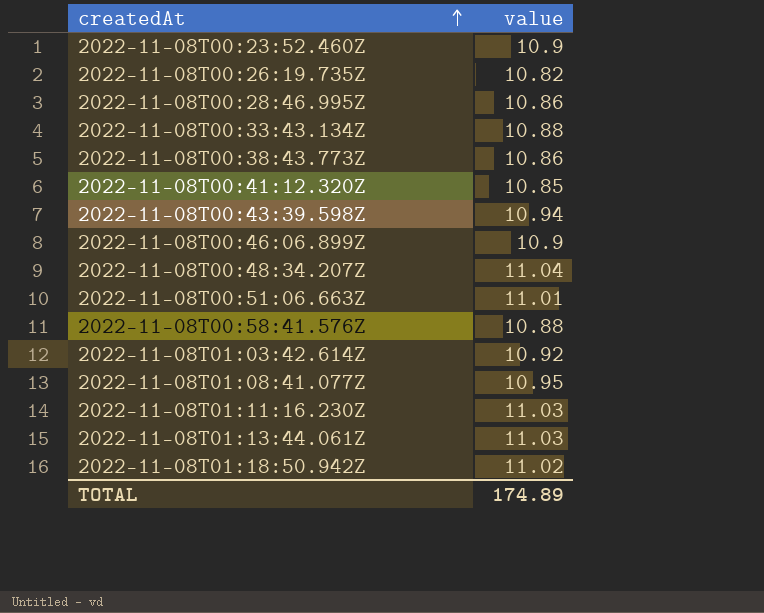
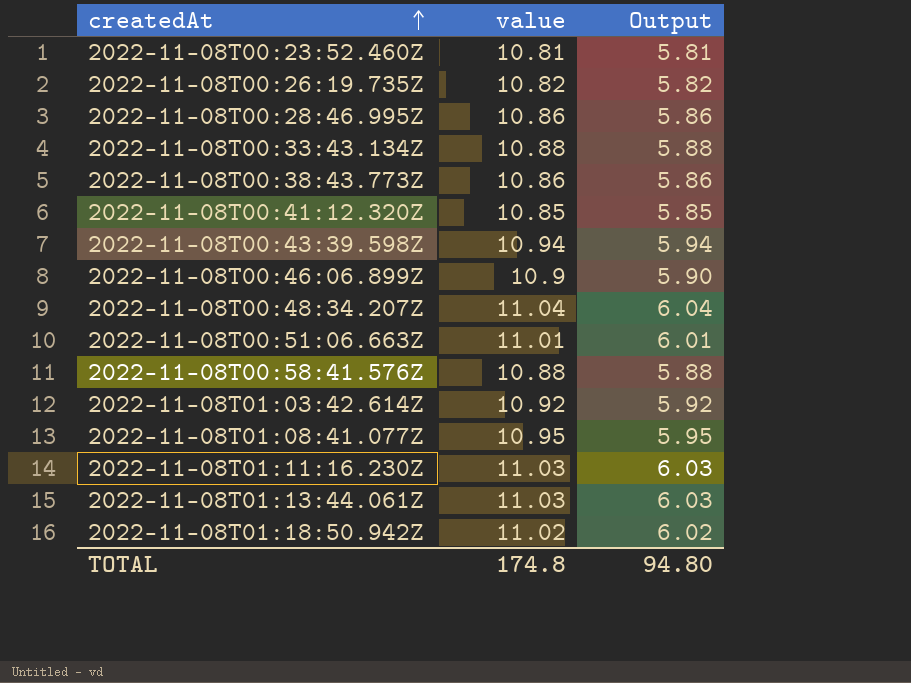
column Output | formula: none -> [value] - 5
2022-11-08T00:23:52.460Z | value: 10.9 -> 10.81
TOTAL | value: 174.89 -> 174.8

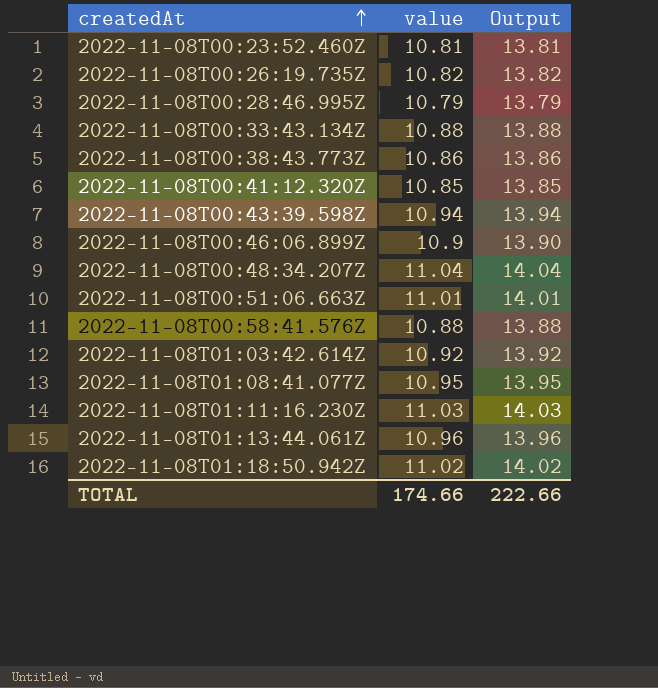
column Output | formula: [value] - 5 -> [value] + 3
2022-11-08T00:28:46.995Z | value: 10.86 -> 10.79
2022-11-08T01:13:44.061Z | value: 11.03 -> 10.96
TOTAL | value: 174.8 -> 174.66
TOTAL | Output: 94.80 -> 222.66

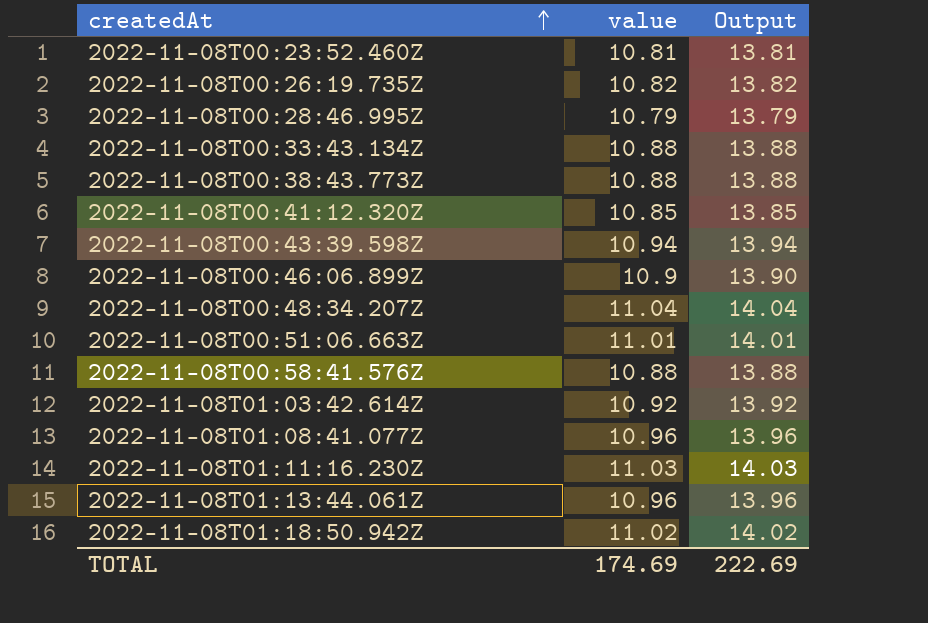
2022-11-08T00:38:43.773Z | value: 10.86 -> 10.88
2022-11-08T00:38:43.773Z | Output: 13.86 -> 13.88
2022-11-08T01:08:41.077Z | value: 10.95 -> 10.96
2022-11-08T01:08:41.077Z | Output: 13.95 -> 13.96
TOTAL | value: 174.66 -> 174.69
TOTAL | Output: 222.66 -> 222.69

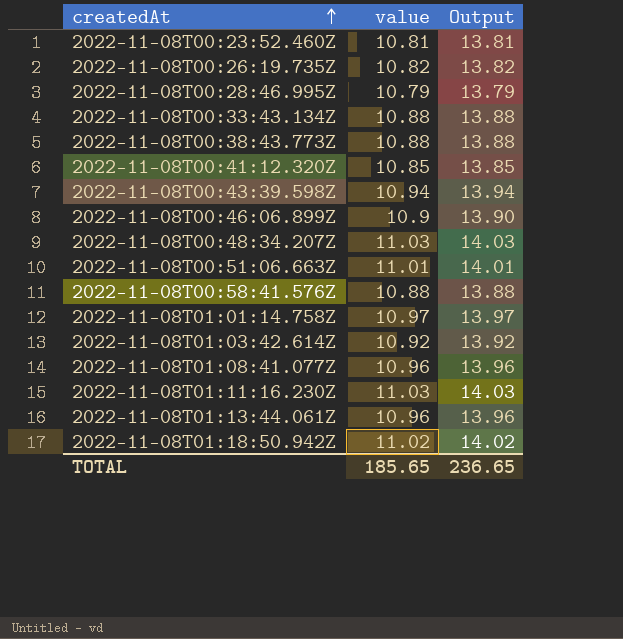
2022-11-08T00:48:34.207Z | value: 11.04 -> 11.03
2022-11-08T00:48:34.207Z | Output: 14.04 -> 14.03
row 2022-11-08T01:01:14.758Z: none -> 10.97 | 13.97
TOTAL | value: 174.69 -> 185.65
TOTAL | Output: 222.69 -> 236.65

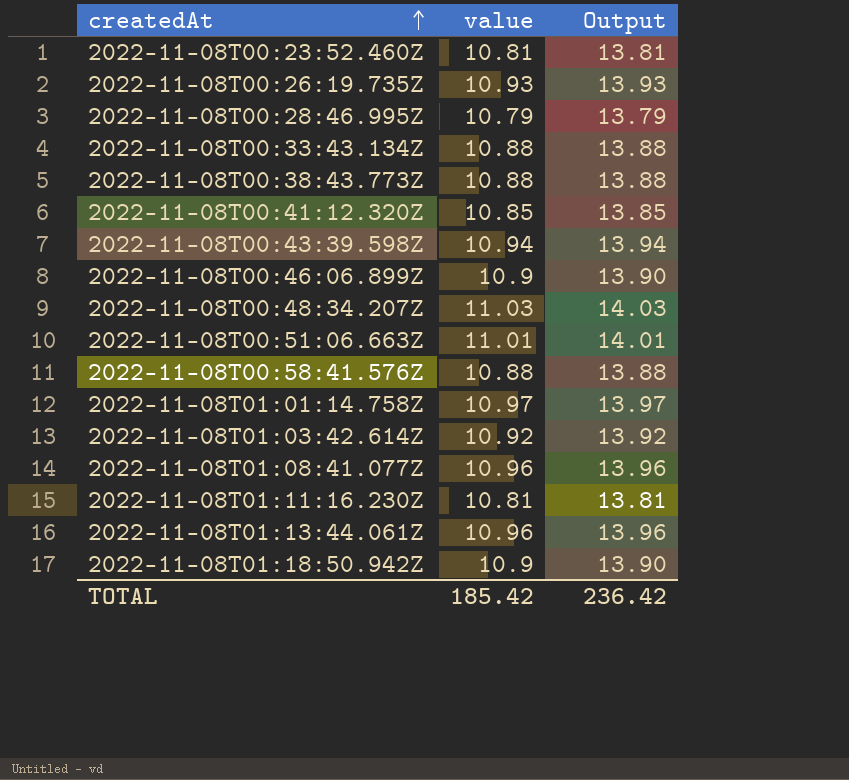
2022-11-08T00:26:19.735Z | value: 10.82 -> 10.93
2022-11-08T00:26:19.735Z | Output: 13.82 -> 13.93
2022-11-08T01:11:16.230Z | value: 11.03 -> 10.81
2022-11-08T01:11:16.230Z | Output: 14.03 -> 13.81
2022-11-08T01:18:50.942Z | value: 11.02 -> 10.9
2022-11-08T01:18:50.942Z | Output: 14.02 -> 13.90
TOTAL | value: 185.65 -> 185.42
TOTAL | Output: 236.65 -> 236.42

